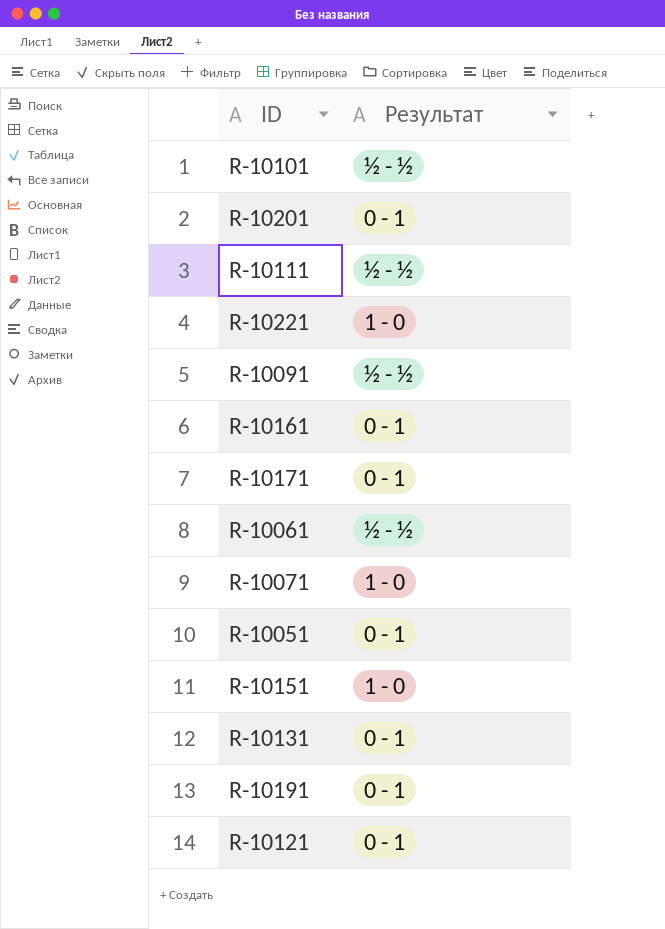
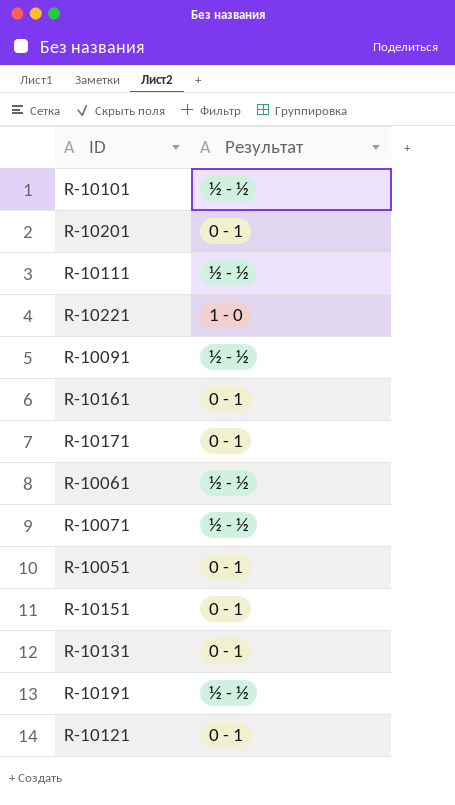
R-10071 | Результат: 1 - 0 -> ½ - ½
R-10151 | Результат: 1 - 0 -> 0 - 1
R-10191 | Результат: 0 - 1 -> ½ - ½

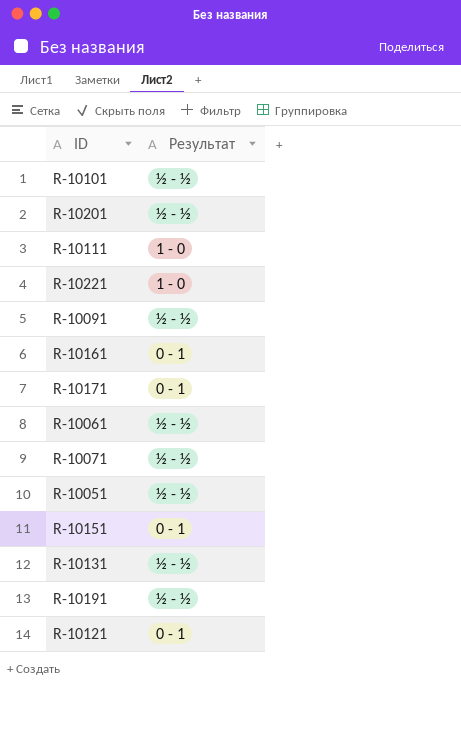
R-10201 | Результат: 0 - 1 -> ½ - ½
R-10111 | Результат: ½ - ½ -> 1 - 0
R-10051 | Результат: 0 - 1 -> ½ - ½
R-10131 | Результат: 0 - 1 -> ½ - ½

